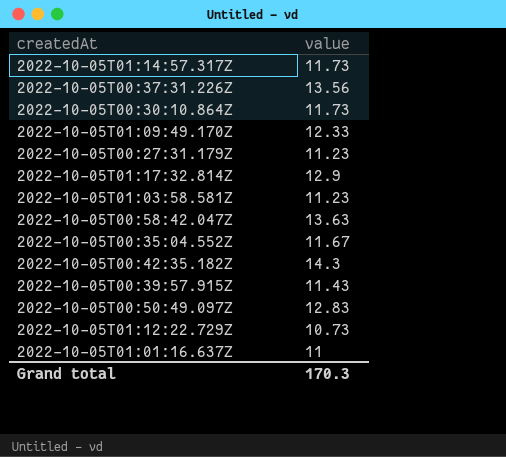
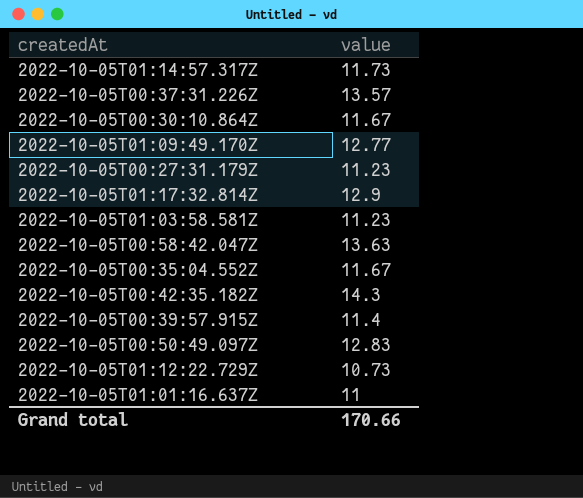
2022-10-05T00:37:31.226Z | value: 13.56 -> 13.57
2022-10-05T00:30:10.864Z | value: 11.73 -> 11.67
2022-10-05T01:09:49.170Z | value: 12.33 -> 12.77
2022-10-05T00:39:57.915Z | value: 11.43 -> 11.4
Grand total | value: 170.3 -> 170.66

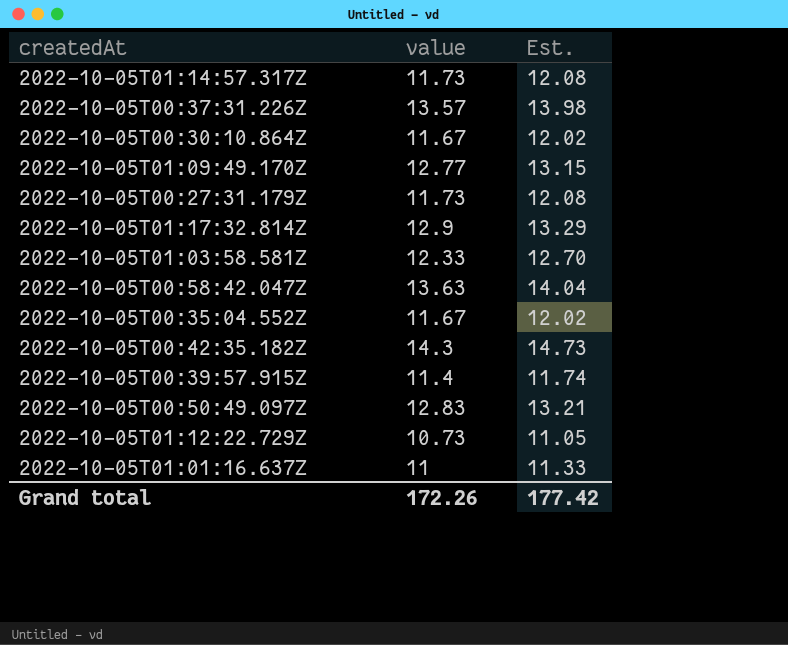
column Est. | formula: none -> [value] * 1.03
2022-10-05T00:27:31.179Z | value: 11.23 -> 11.73
2022-10-05T01:03:58.581Z | value: 11.23 -> 12.33
Grand total | value: 170.66 -> 172.26

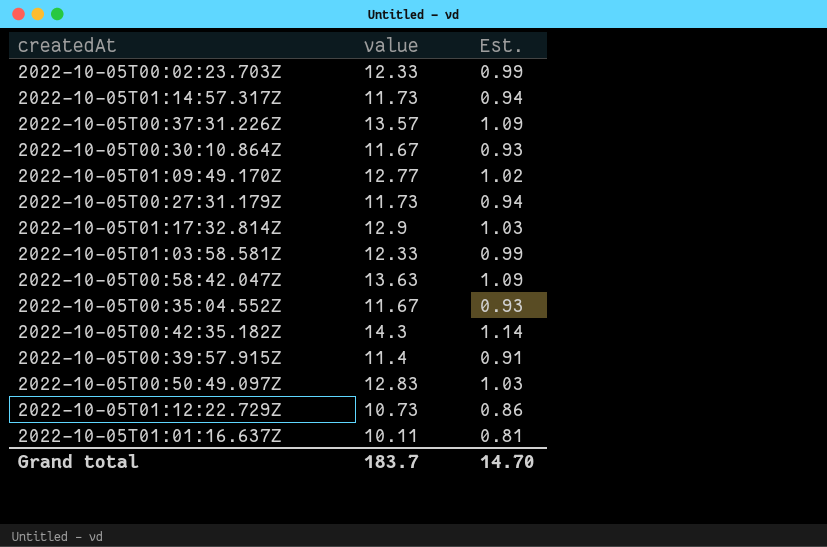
column Est. | formula: [value] * 1.03 -> [value] * 0.08
row 2022-10-05T00:02:23.703Z: none -> 12.33 | 0.99
2022-10-05T01:01:16.637Z | value: 11 -> 10.11
Grand total | value: 172.26 -> 183.7
Grand total | Est.: 177.42 -> 14.70

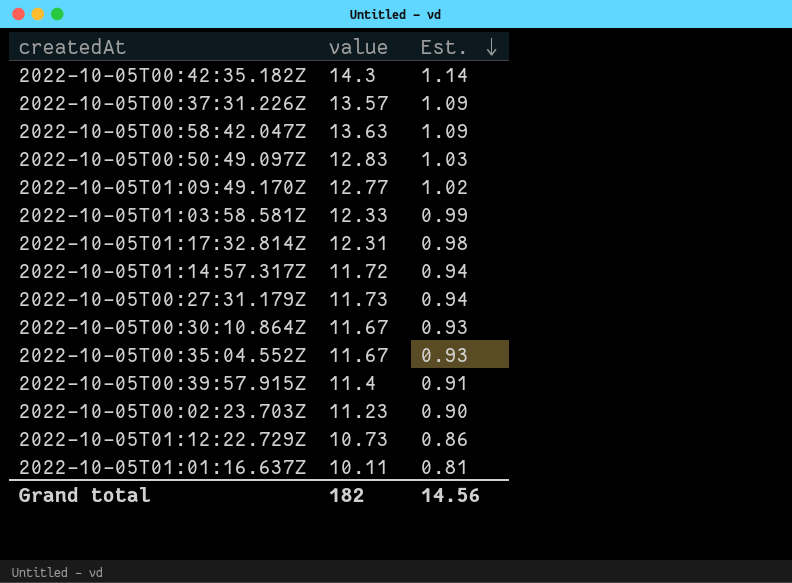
row order: none -> Est. descending
2022-10-05T01:17:32.814Z | value: 12.9 -> 12.31
2022-10-05T01:17:32.814Z | Est.: 1.03 -> 0.98
2022-10-05T01:14:57.317Z | value: 11.73 -> 11.72
2022-10-05T00:02:23.703Z | value: 12.33 -> 11.23
2022-10-05T00:02:23.703Z | Est.: 0.99 -> 0.90
Grand total | value: 183.7 -> 182
Grand total | Est.: 14.70 -> 14.56

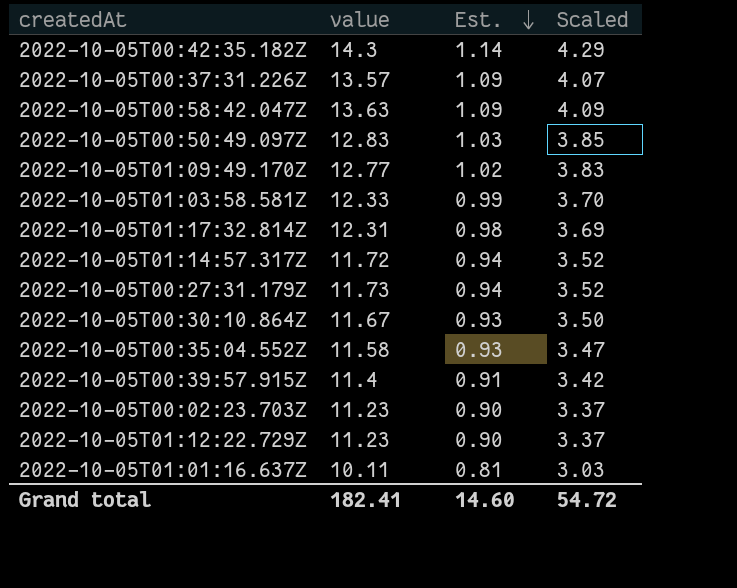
column Scaled | formula: none -> [value] * 0.3
2022-10-05T00:35:04.552Z | value: 11.67 -> 11.58
2022-10-05T01:12:22.729Z | value: 10.73 -> 11.23
2022-10-05T01:12:22.729Z | Est.: 0.86 -> 0.90
Grand total | value: 182 -> 182.41
Grand total | Est.: 14.56 -> 14.60

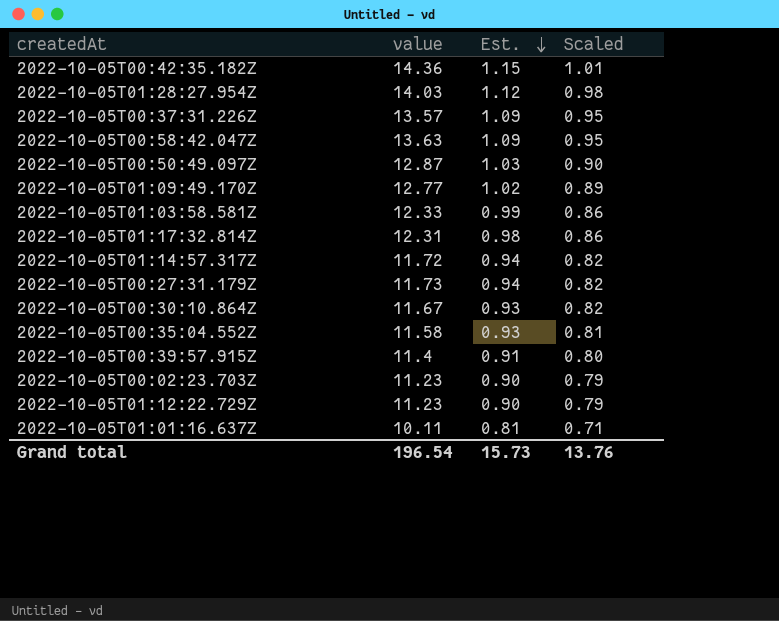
column Scaled | formula: [value] * 0.3 -> [value] * 0.07
2022-10-05T00:42:35.182Z | value: 14.3 -> 14.36
2022-10-05T00:42:35.182Z | Est.: 1.14 -> 1.15
row 2022-10-05T01:28:27.954Z: none -> 14.03 | 1.12 | 0.98
2022-10-05T00:50:49.097Z | value: 12.83 -> 12.87
Grand total | value: 182.41 -> 196.54
Grand total | Est.: 14.60 -> 15.73
Grand total | Scaled: 54.72 -> 13.76

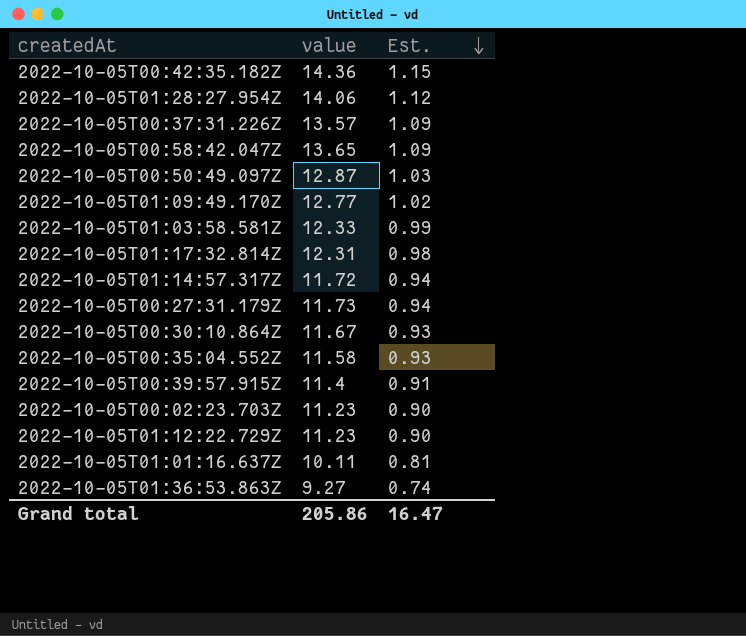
column Scaled | formula: [value] * 0.07 -> none
2022-10-05T01:28:27.954Z | value: 14.03 -> 14.06
2022-10-05T00:58:42.047Z | value: 13.63 -> 13.65
row 2022-10-05T01:36:53.863Z: none -> 9.27 | 0.74
Grand total | value: 196.54 -> 205.86
Grand total | Est.: 15.73 -> 16.47

